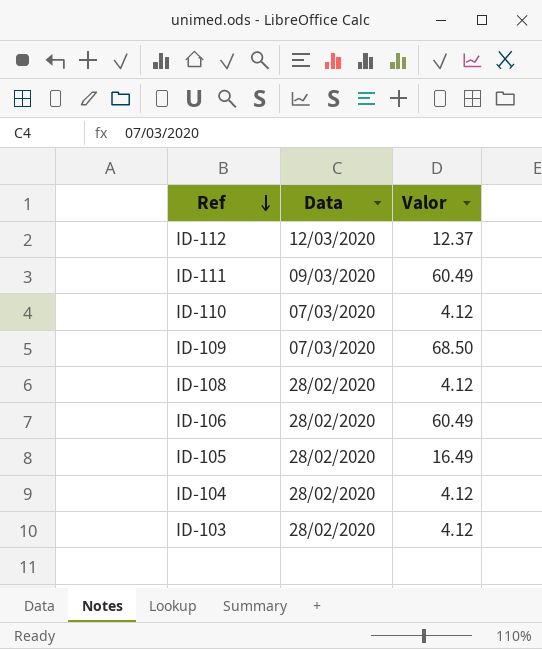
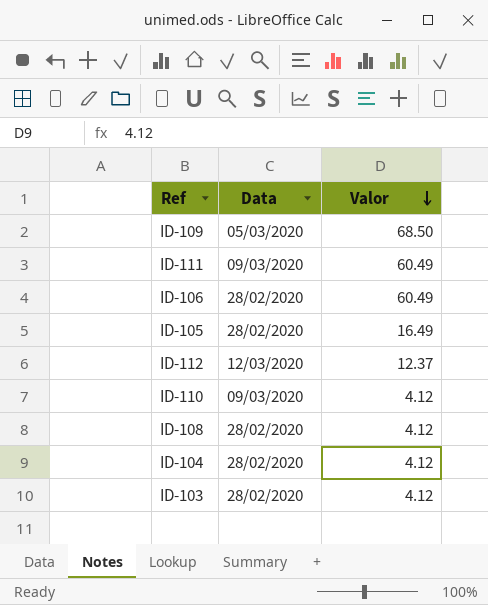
row order: Ref descending -> Valor descending
ID-109 | Data: 07/03/2020 -> 05/03/2020
ID-110 | Data: 07/03/2020 -> 09/03/2020

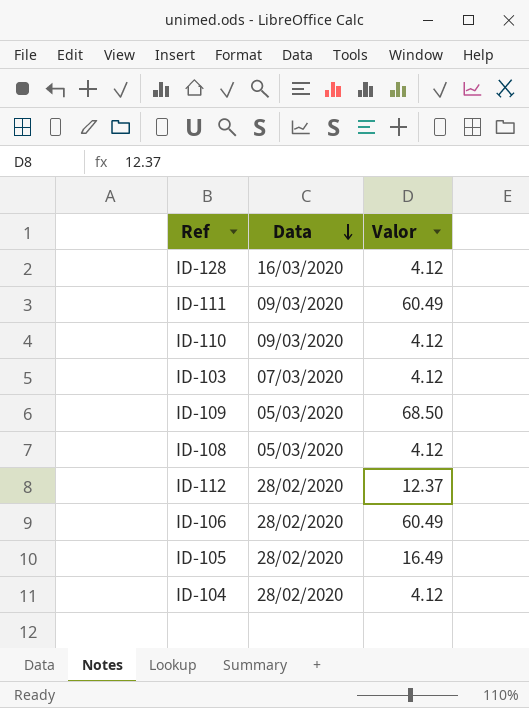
row order: Valor descending -> Data descending
row ID-128: none -> 16/03/2020 | 4.12
ID-103 | Data: 28/02/2020 -> 07/03/2020
ID-108 | Data: 28/02/2020 -> 05/03/2020
ID-112 | Data: 12/03/2020 -> 28/02/2020

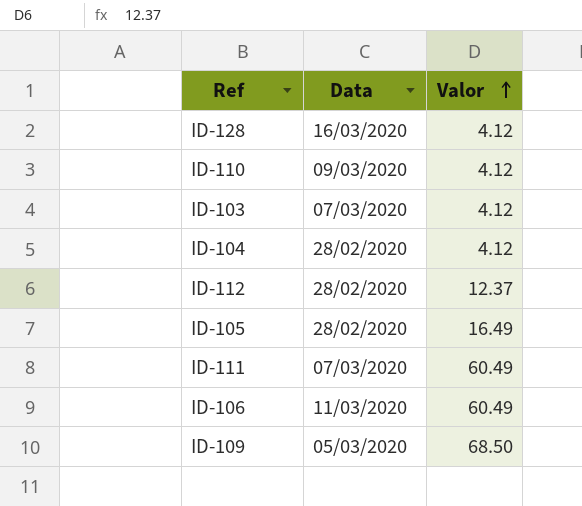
row order: Data descending -> Valor ascending
row ID-108: 05/03/2020 | 4.12 -> none
ID-111 | Data: 09/03/2020 -> 07/03/2020
ID-106 | Data: 28/02/2020 -> 11/03/2020

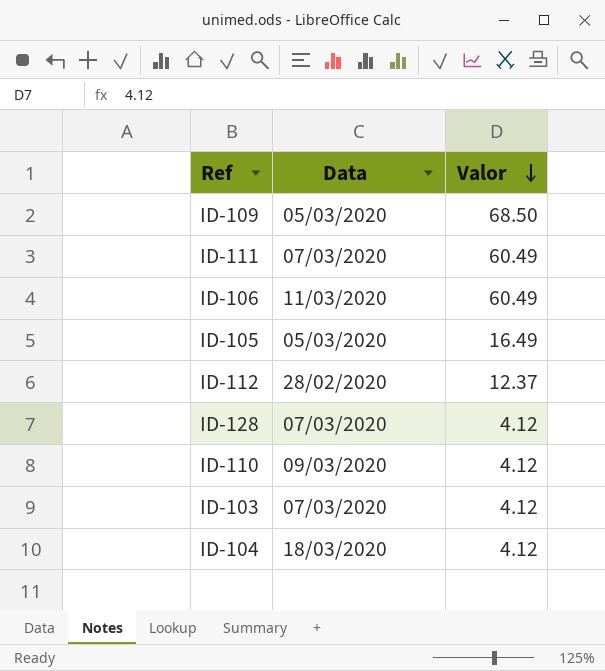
row order: Valor ascending -> Valor descending
ID-105 | Data: 28/02/2020 -> 05/03/2020
ID-128 | Data: 16/03/2020 -> 07/03/2020
ID-104 | Data: 28/02/2020 -> 18/03/2020

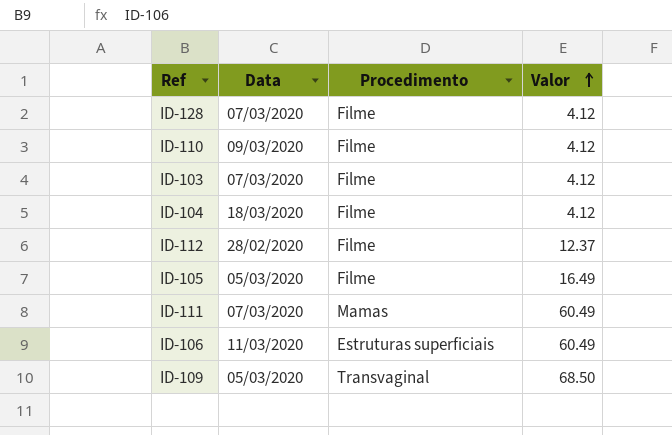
row order: Valor descending -> Valor ascending
column Procedimento | position: none -> 3

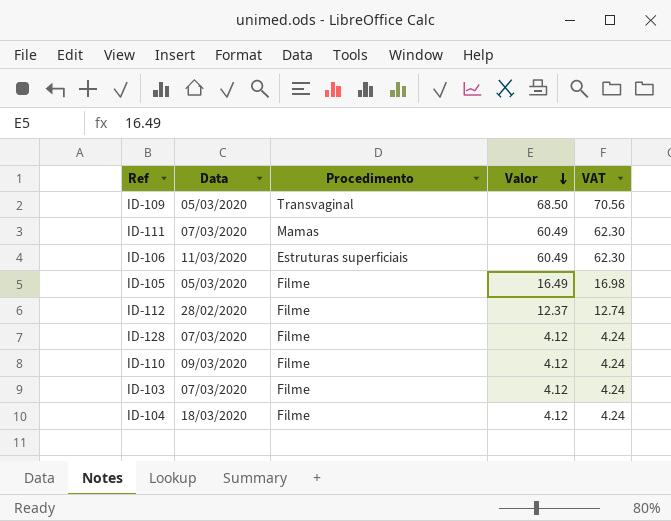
row order: Valor ascending -> Valor descending
column VAT | formula: none -> [Valor] * 1.03

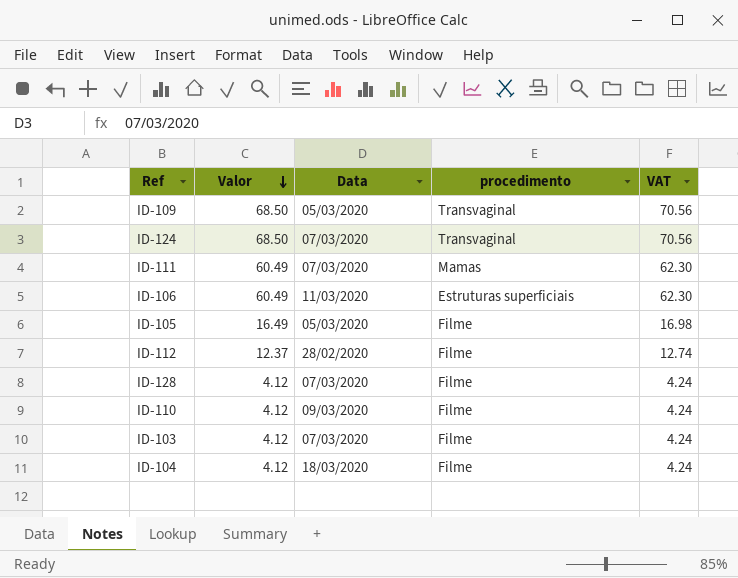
column Valor | position: 4 -> 2
column name: Procedimento -> procedimento
row ID-124: none -> 68.50 | 07/03/2020 | Transvaginal | 70.56

